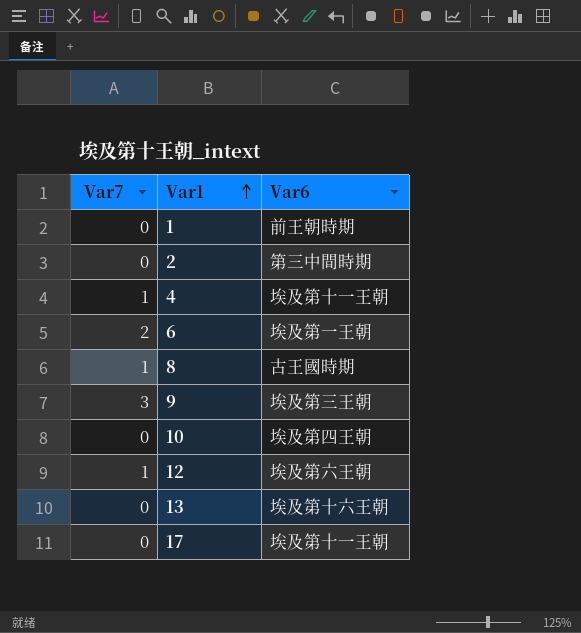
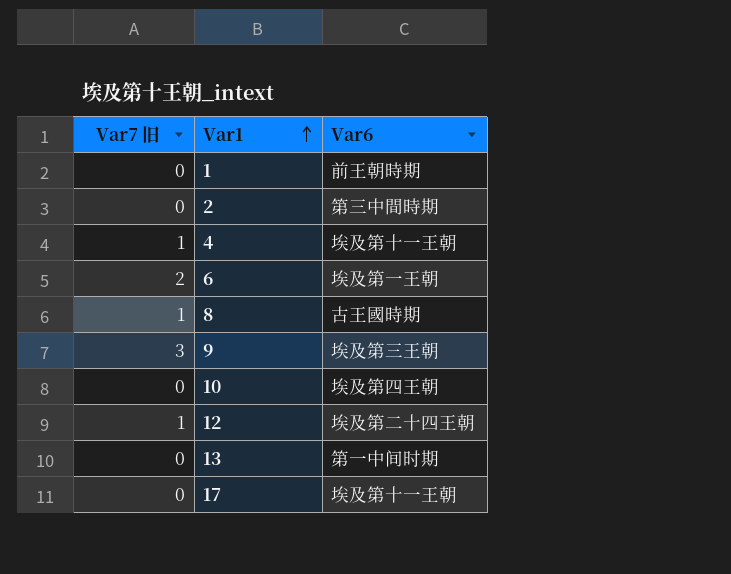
column name: Var7 -> Var7 旧
12 | Var6: 埃及第六王朝 -> 埃及第二十四王朝
13 | Var6: 埃及第十六王朝 -> 第一中间时期

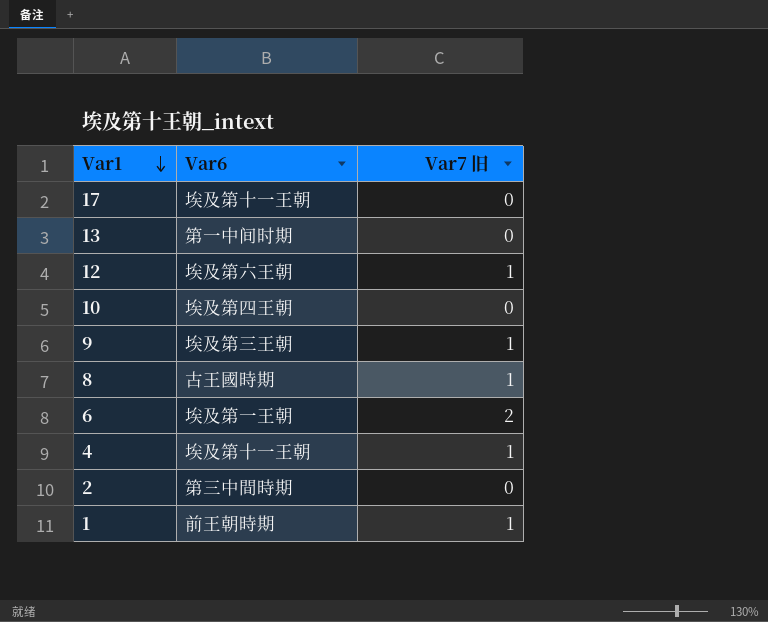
row order: Var1 ascending -> Var1 descending
column Var7 旧 | position: 1 -> 3
12 | Var6: 埃及第二十四王朝 -> 埃及第六王朝
9 | Var7 旧: 3 -> 1
1 | Var7 旧: 0 -> 1

